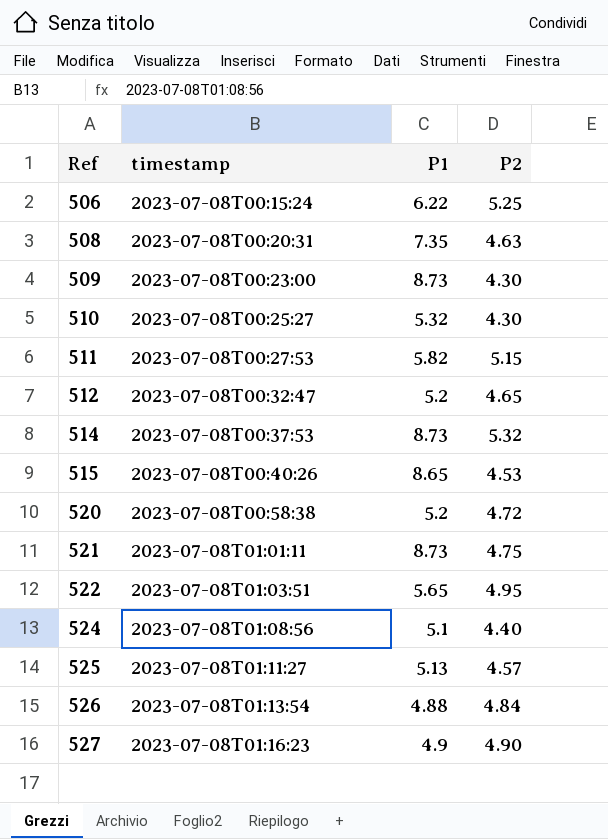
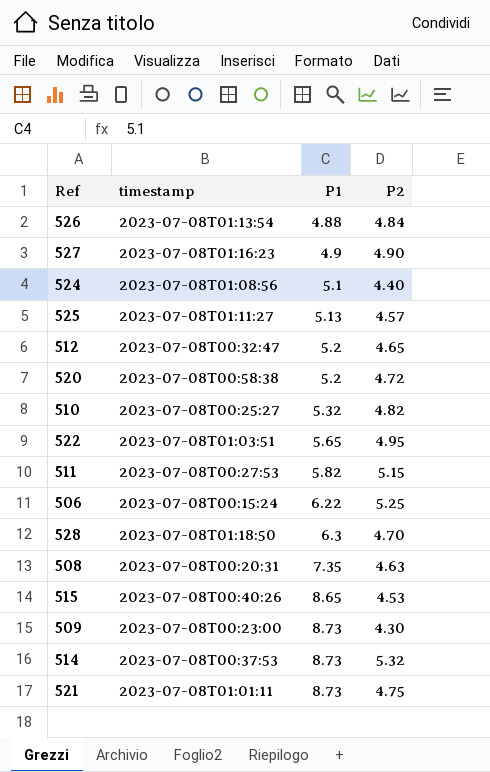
row order: Ref ascending -> P1 ascending
510 | P2: 4.30 -> 4.82
row 528: none -> 2023-07-08T01:18:50 | 6.3 | 4.70

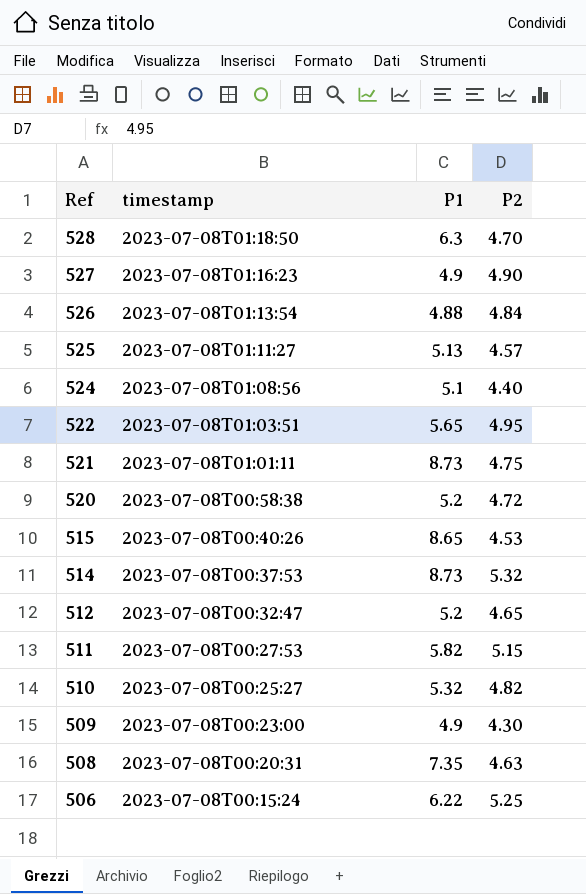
row order: P1 ascending -> Ref descending
509 | P1: 8.73 -> 4.9

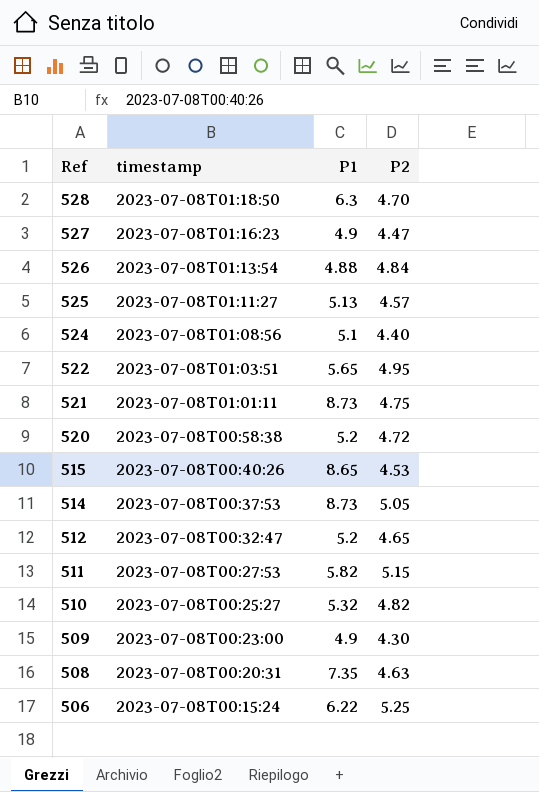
527 | P2: 4.90 -> 4.47
514 | P2: 5.32 -> 5.05

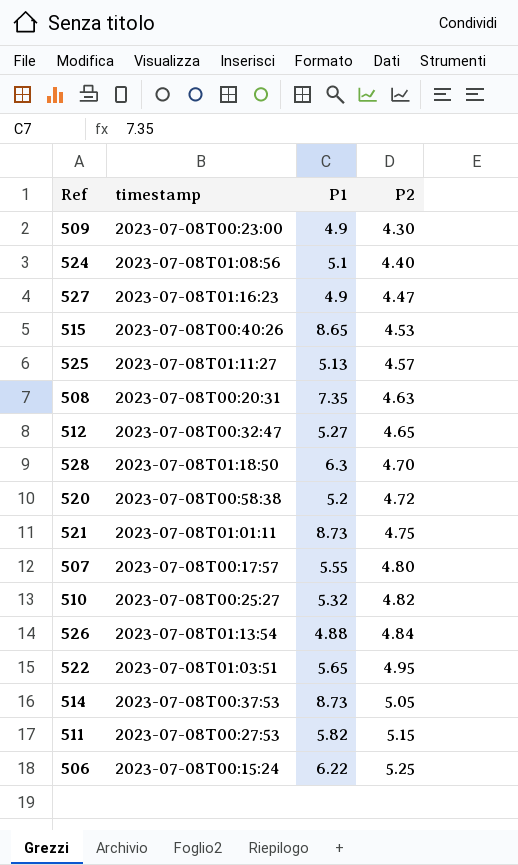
row order: Ref descending -> P2 ascending
512 | P1: 5.2 -> 5.27
row 507: none -> 2023-07-08T00:17:57 | 5.55 | 4.80

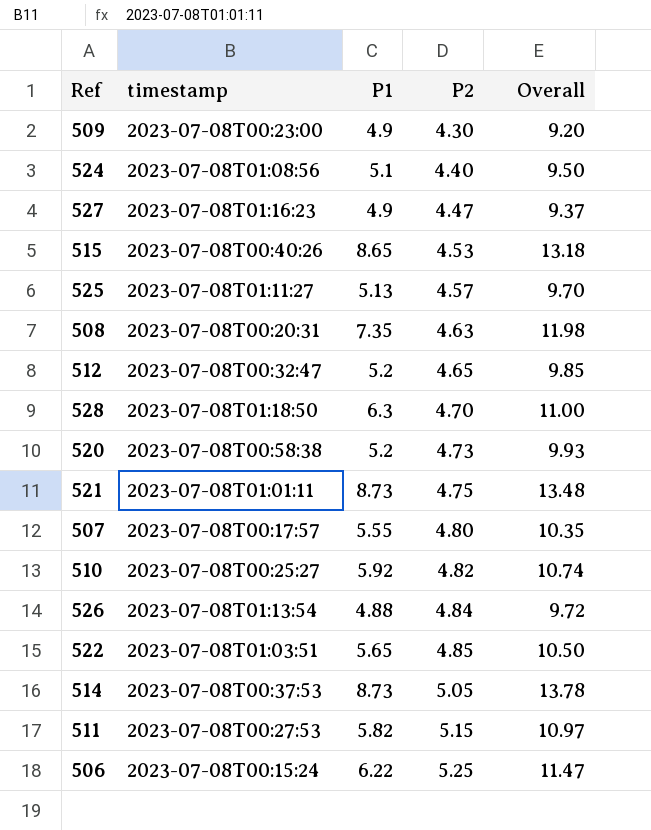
column Overall | formula: none -> [P1] + [P2]
512 | P1: 5.27 -> 5.2
520 | P2: 4.72 -> 4.73
510 | P1: 5.32 -> 5.92
522 | P2: 4.95 -> 4.85

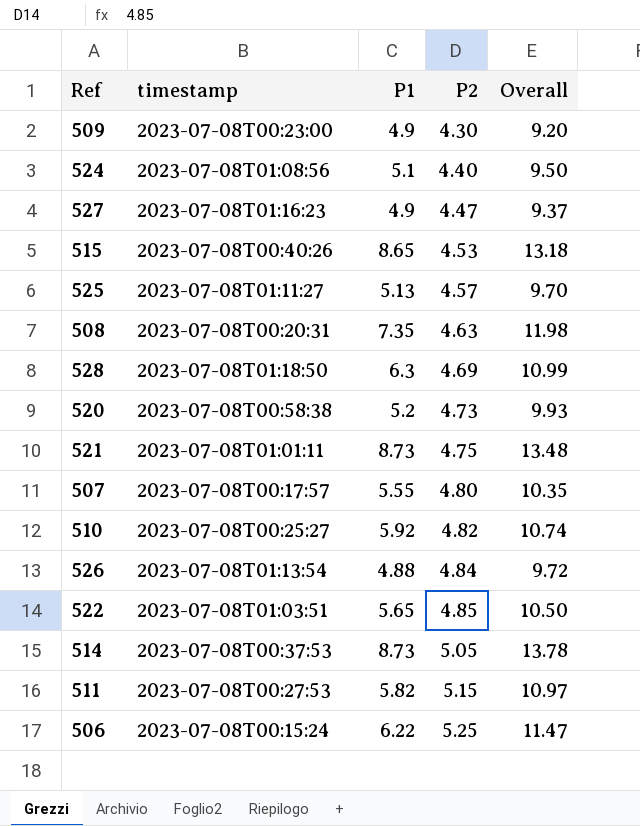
row 512: 2023-07-08T00:32:47 | 5.2 | 4.65 | 9.85 -> none
528 | P2: 4.70 -> 4.69
528 | Overall: 11.00 -> 10.99

